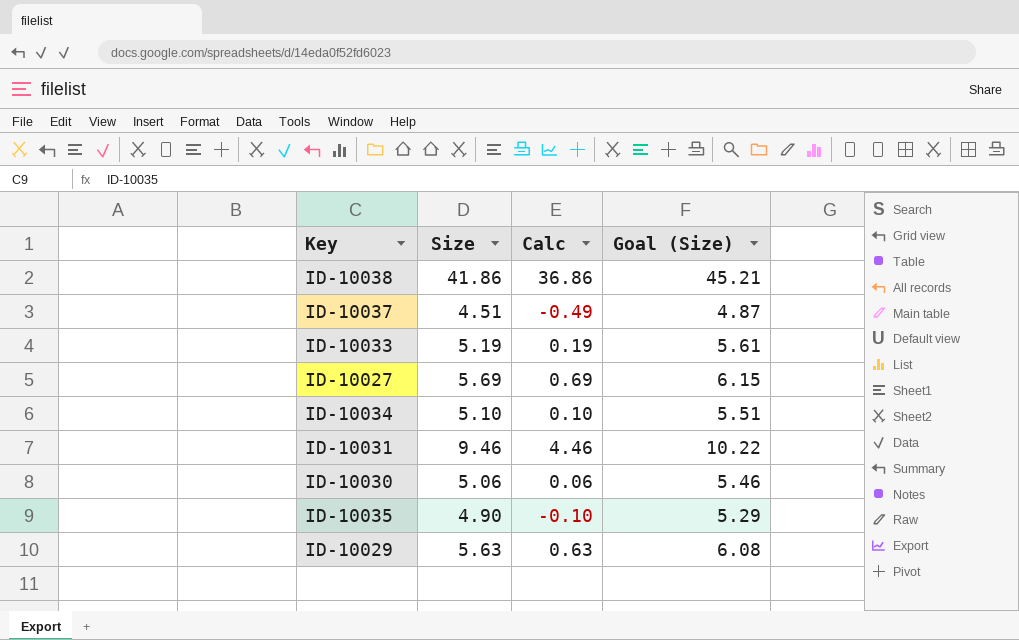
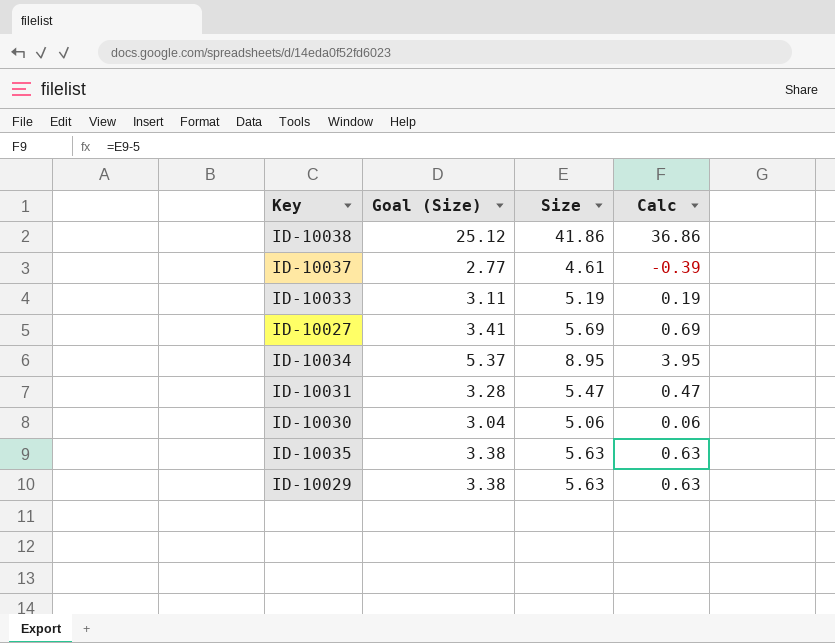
column Goal (Size) | formula: [Size] * 1.08 -> [Size] * 0.6
column Goal (Size) | position: 4 -> 2
ID-10037 | Size: 4.51 -> 4.61
ID-10037 | Calc: -0.49 -> -0.39
ID-10034 | Size: 5.10 -> 8.95
ID-10034 | Calc: 0.10 -> 3.95
ID-10031 | Size: 9.46 -> 5.47
ID-10031 | Calc: 4.46 -> 0.47
ID-10035 | Size: 4.90 -> 5.63
ID-10035 | Calc: -0.10 -> 0.63

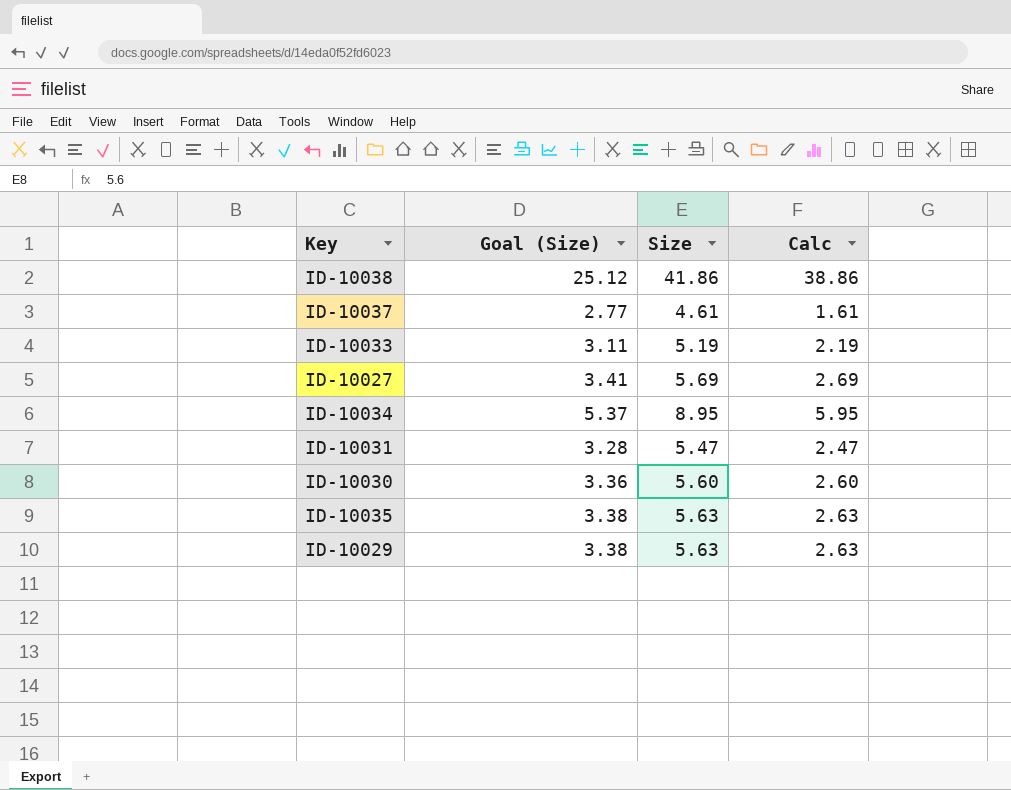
column Calc | formula: [Size] - 5 -> [Size] - 3
ID-10030 | Goal (Size): 3.04 -> 3.36
ID-10030 | Size: 5.06 -> 5.60

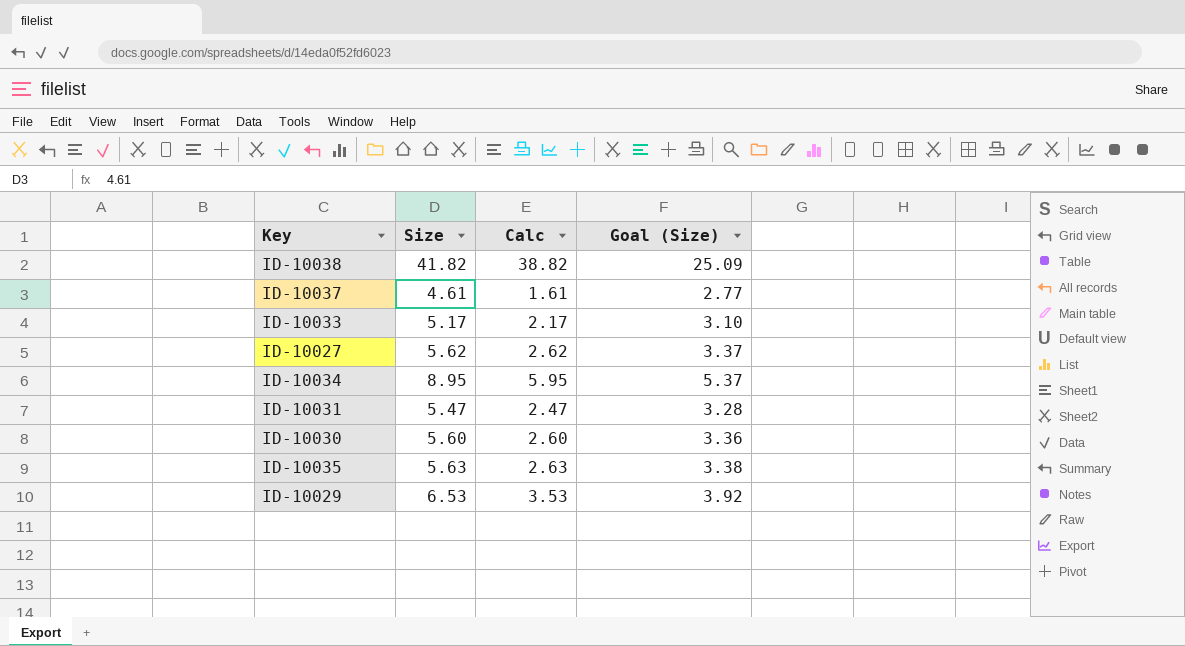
column Goal (Size) | position: 2 -> 4
ID-10038 | Size: 41.86 -> 41.82
ID-10038 | Calc: 38.86 -> 38.82
ID-10038 | Goal (Size): 25.12 -> 25.09
ID-10033 | Size: 5.19 -> 5.17
ID-10033 | Calc: 2.19 -> 2.17
ID-10033 | Goal (Size): 3.11 -> 3.10
ID-10027 | Size: 5.69 -> 5.62
ID-10027 | Calc: 2.69 -> 2.62
ID-10027 | Goal (Size): 3.41 -> 3.37
ID-10029 | Size: 5.63 -> 6.53
ID-10029 | Calc: 2.63 -> 3.53
ID-10029 | Goal (Size): 3.38 -> 3.92

